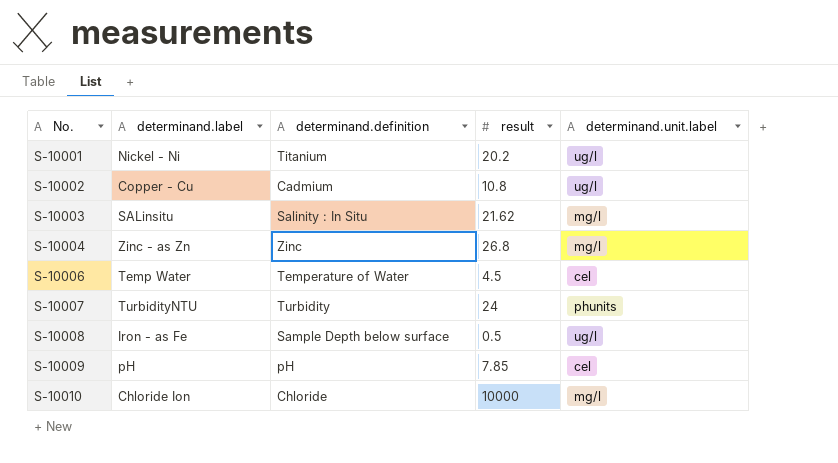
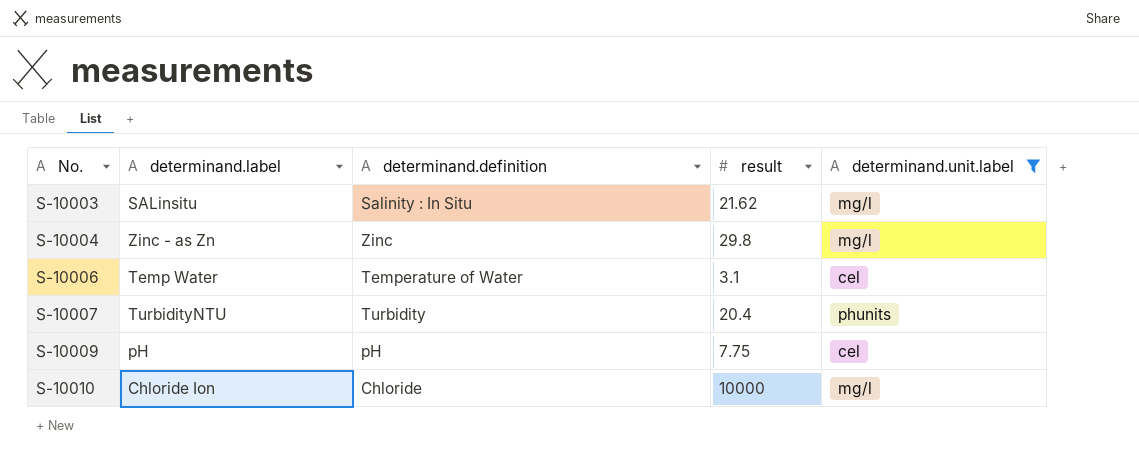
filter: none -> determinand.unit.label != ug/l
S-10004 | result: 26.8 -> 29.8
S-10006 | result: 4.5 -> 3.1
S-10007 | result: 24 -> 20.4
S-10009 | result: 7.85 -> 7.75

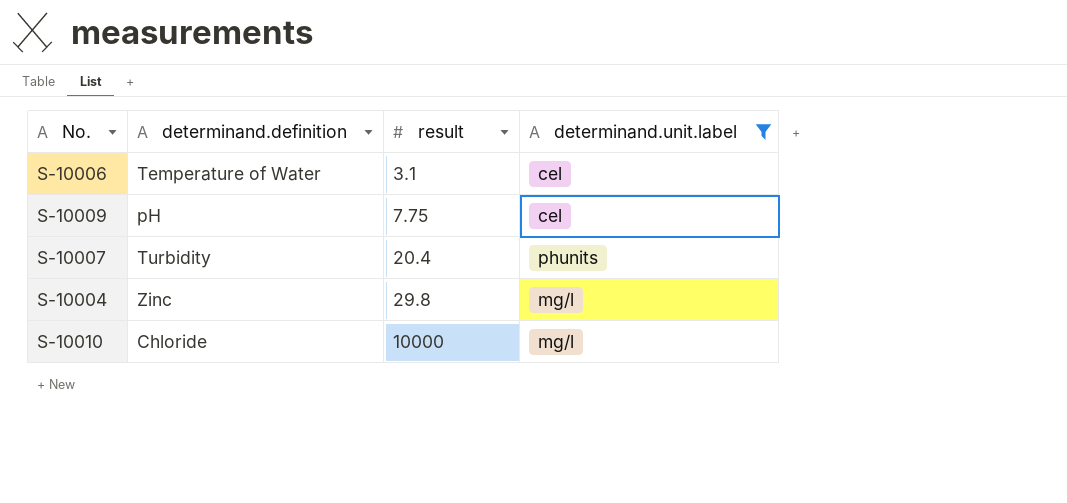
row order: No. ascending -> result ascending
column determinand.label | position: 2 -> none
row S-10003: SALinsitu | Salinity : In Situ | 21.62 | mg/l -> none

